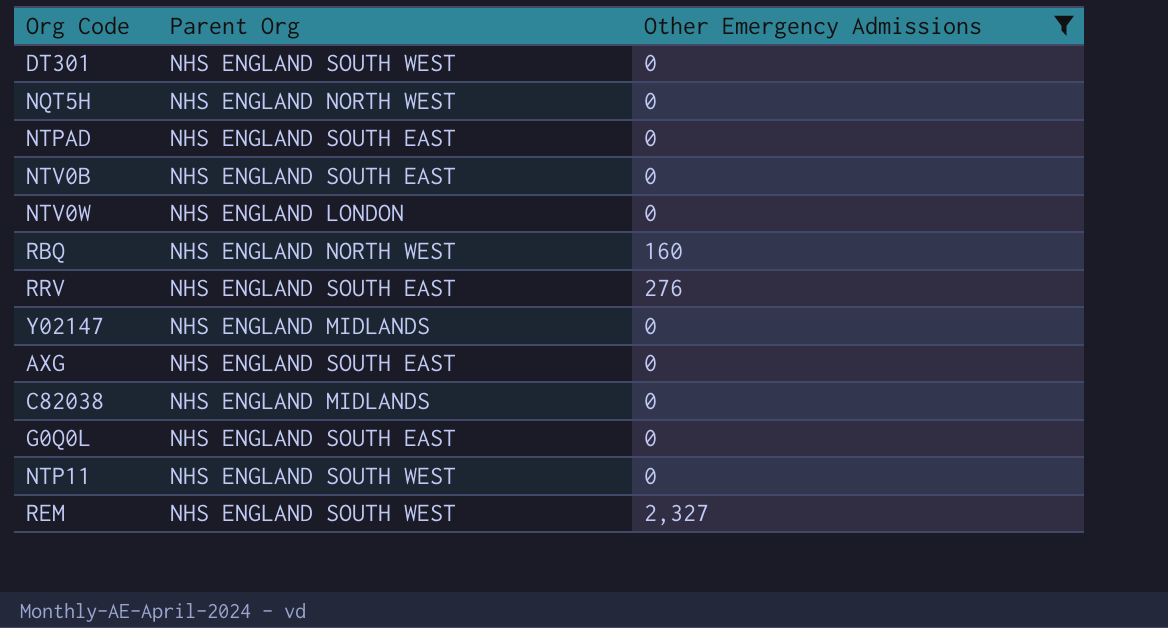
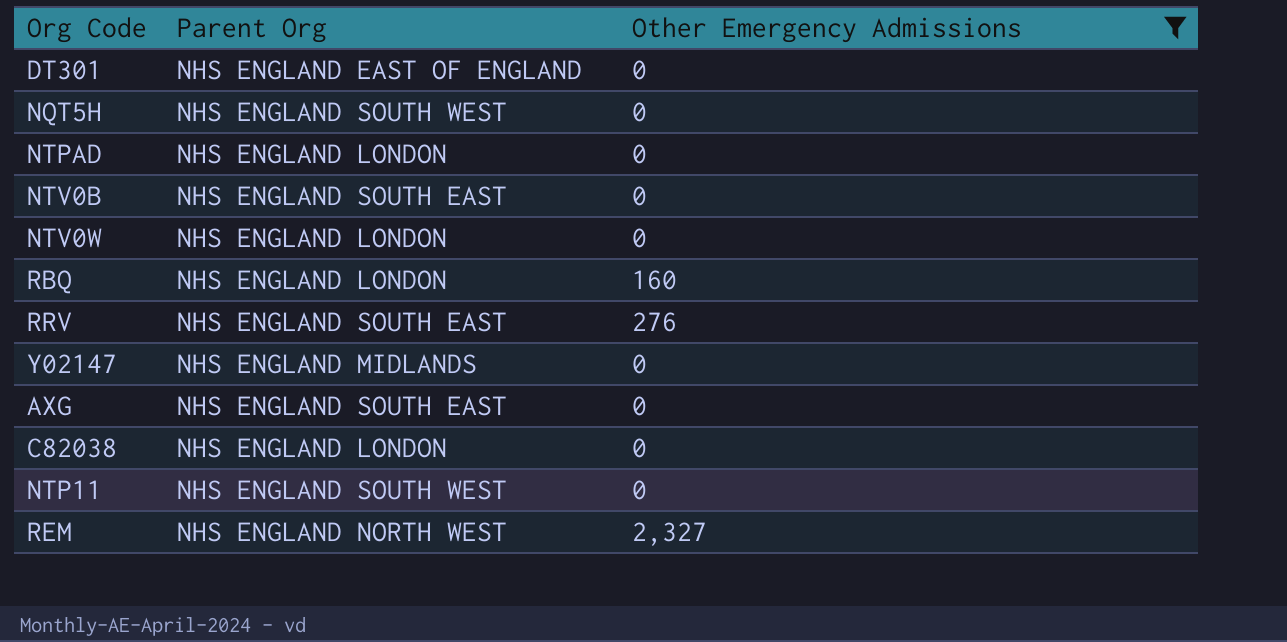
row G0Q0L: NHS ENGLAND SOUTH EAST | 0 -> none
DT301 | Parent Org: NHS ENGLAND SOUTH WEST -> NHS ENGLAND EAST OF ENGLAND
NQT5H | Parent Org: NHS ENGLAND NORTH WEST -> NHS ENGLAND SOUTH WEST
NTPAD | Parent Org: NHS ENGLAND SOUTH EAST -> NHS ENGLAND LONDON
RBQ | Parent Org: NHS ENGLAND NORTH WEST -> NHS ENGLAND LONDON
C82038 | Parent Org: NHS ENGLAND MIDLANDS -> NHS ENGLAND LONDON
REM | Parent Org: NHS ENGLAND SOUTH WEST -> NHS ENGLAND NORTH WEST

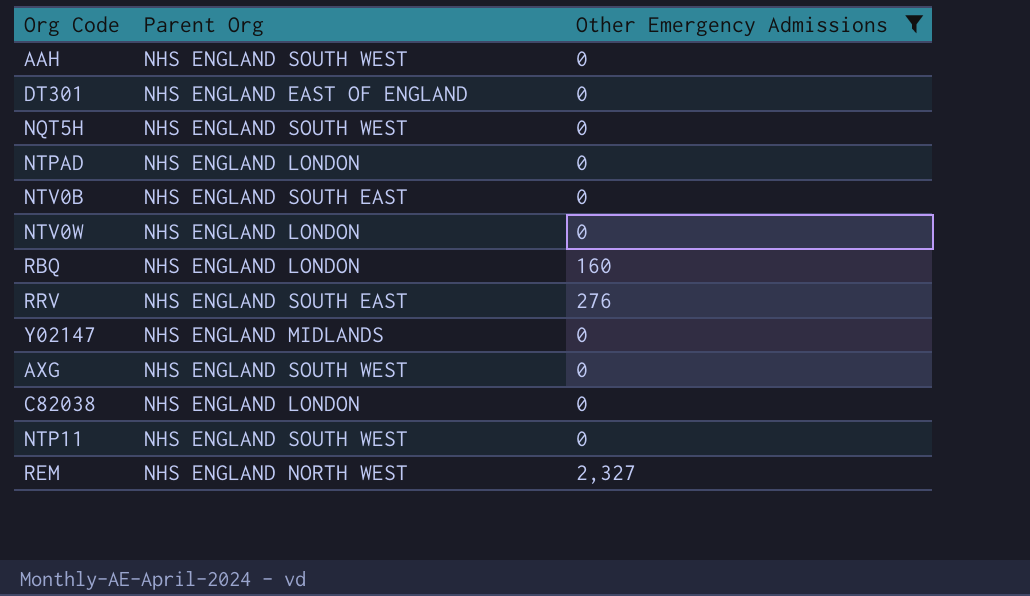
row AAH: none -> NHS ENGLAND SOUTH WEST | 0
AXG | Parent Org: NHS ENGLAND SOUTH EAST -> NHS ENGLAND SOUTH WEST

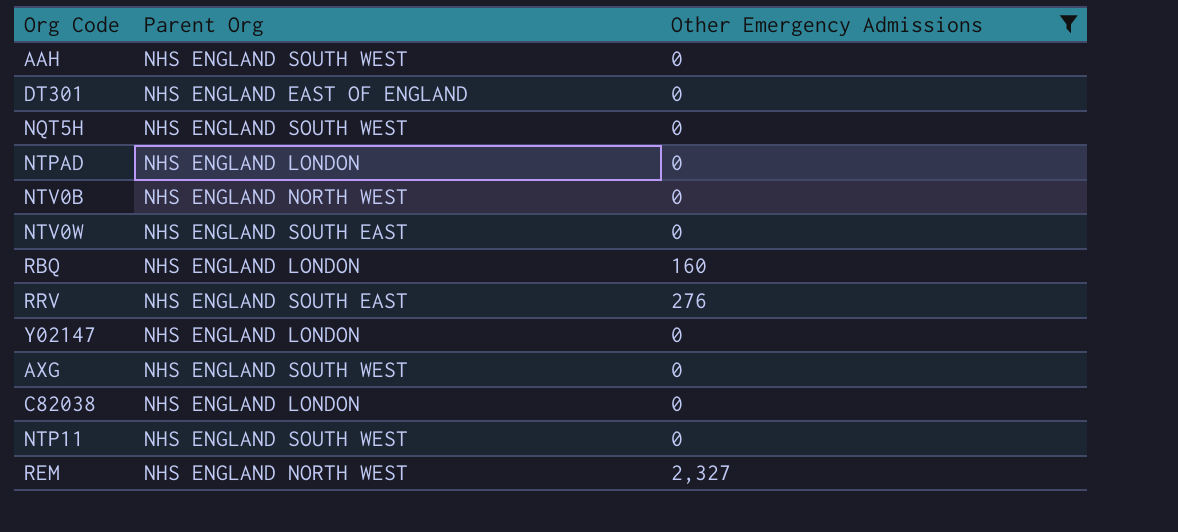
NTV0B | Parent Org: NHS ENGLAND SOUTH EAST -> NHS ENGLAND NORTH WEST
NTV0W | Parent Org: NHS ENGLAND LONDON -> NHS ENGLAND SOUTH EAST
Y02147 | Parent Org: NHS ENGLAND MIDLANDS -> NHS ENGLAND LONDON

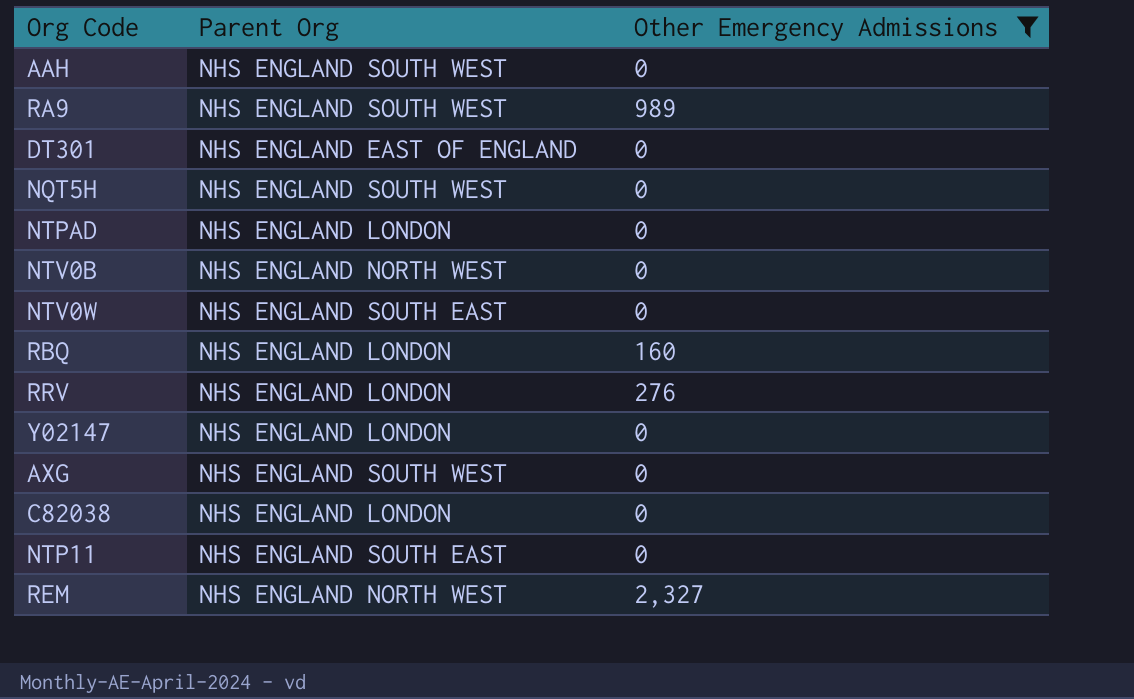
row RA9: none -> NHS ENGLAND SOUTH WEST | 989
RRV | Parent Org: NHS ENGLAND SOUTH EAST -> NHS ENGLAND LONDON
NTP11 | Parent Org: NHS ENGLAND SOUTH WEST -> NHS ENGLAND SOUTH EAST

